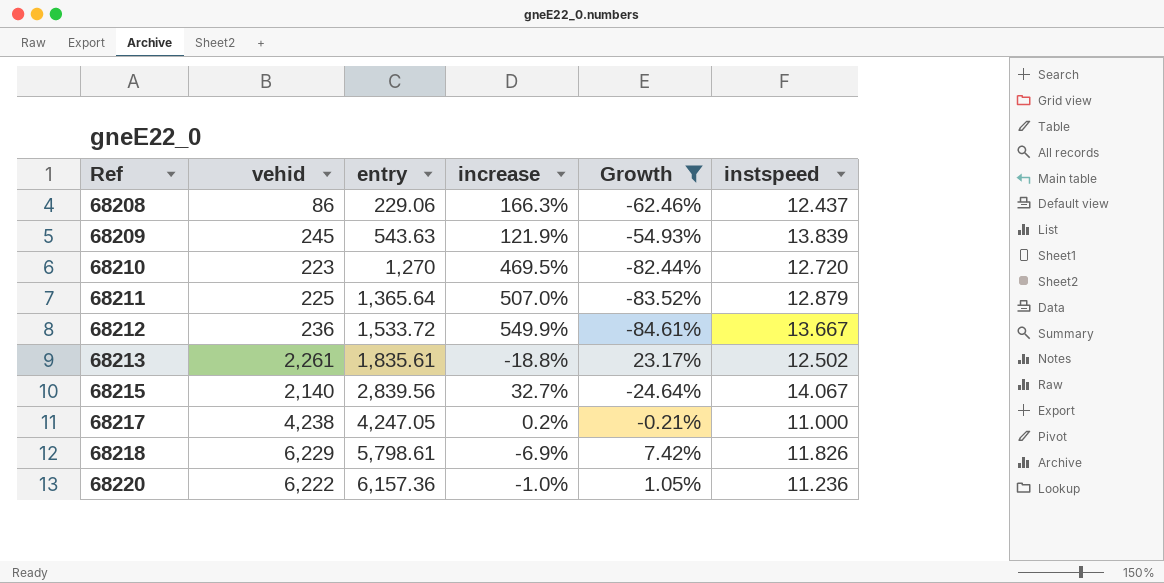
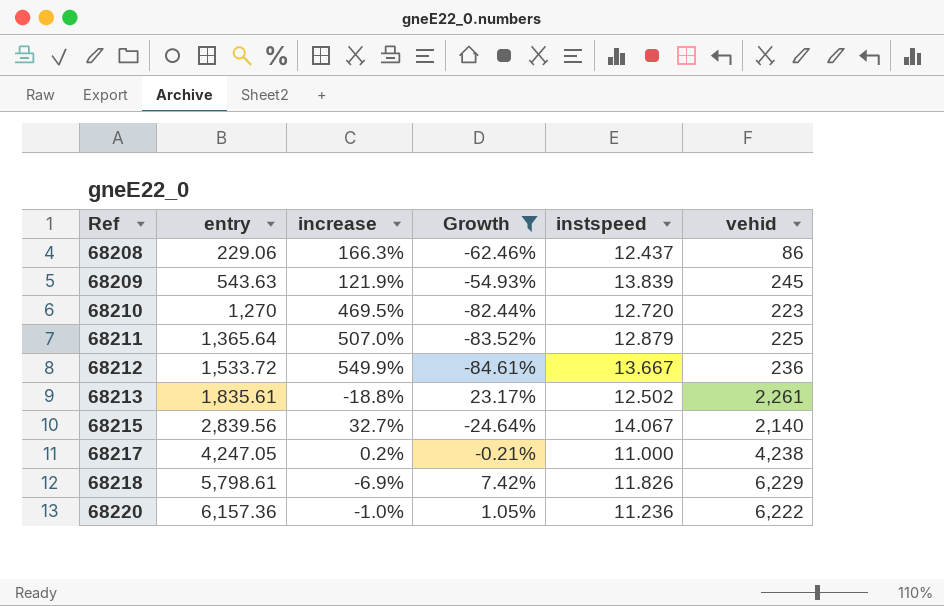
column vehid | position: 2 -> 6

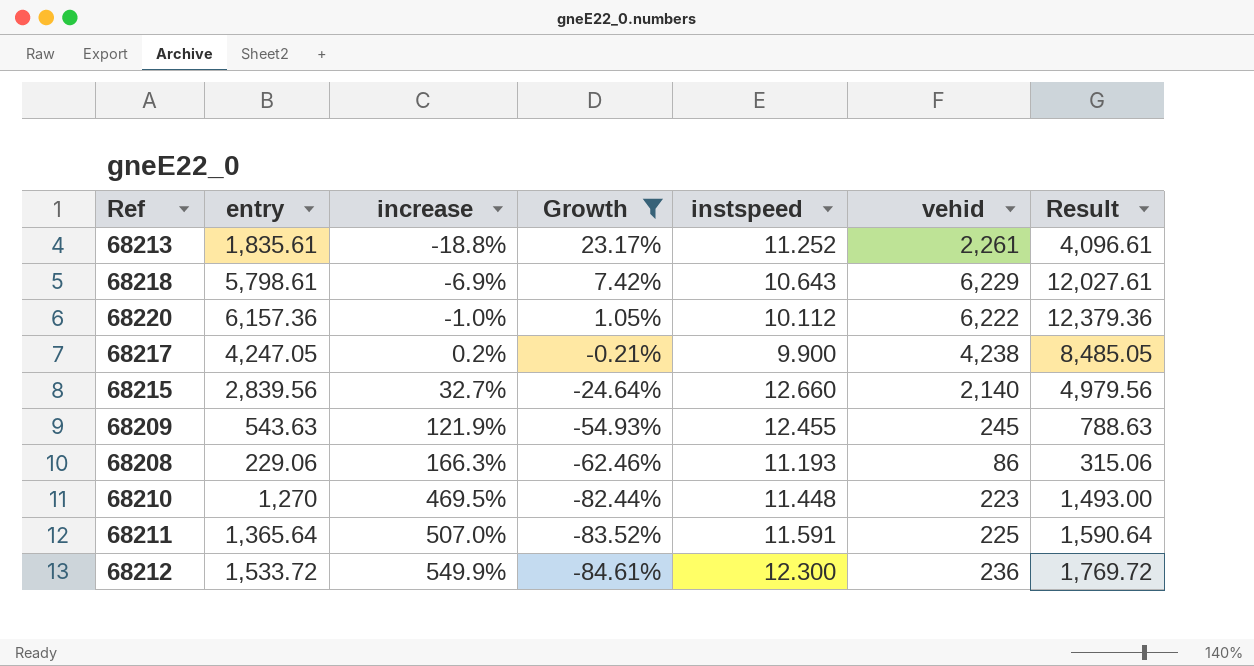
row order: Ref ascending -> increase ascending
column Result | formula: none -> [entry] + [vehid]
68213 | instspeed: 12.502 -> 11.252
68218 | instspeed: 11.826 -> 10.643
68220 | instspeed: 11.236 -> 10.112
68217 | instspeed: 11.000 -> 9.900
68215 | instspeed: 14.067 -> 12.660
68209 | instspeed: 13.839 -> 12.455
68208 | instspeed: 12.437 -> 11.193
68210 | instspeed: 12.720 -> 11.448
68211 | instspeed: 12.879 -> 11.591
68212 | instspeed: 13.667 -> 12.300

